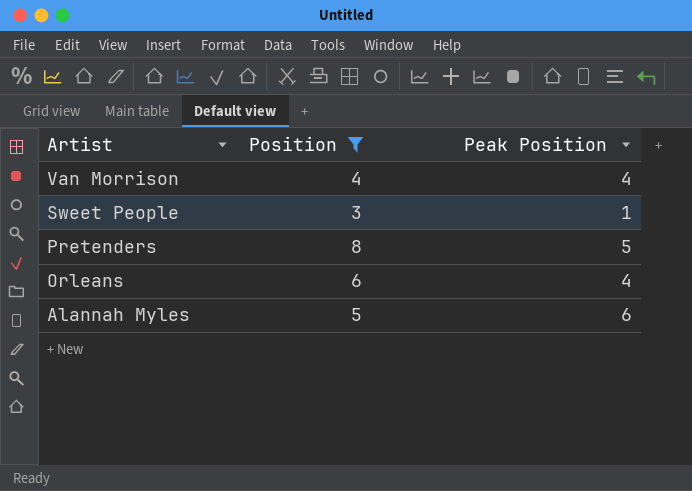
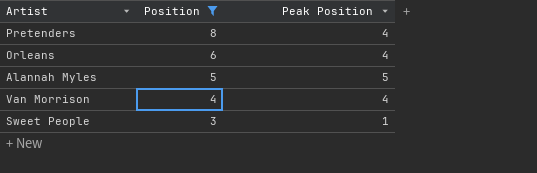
row order: Artist descending -> Position descending
Pretenders | Peak Position: 5 -> 4
Alannah Myles | Peak Position: 6 -> 5

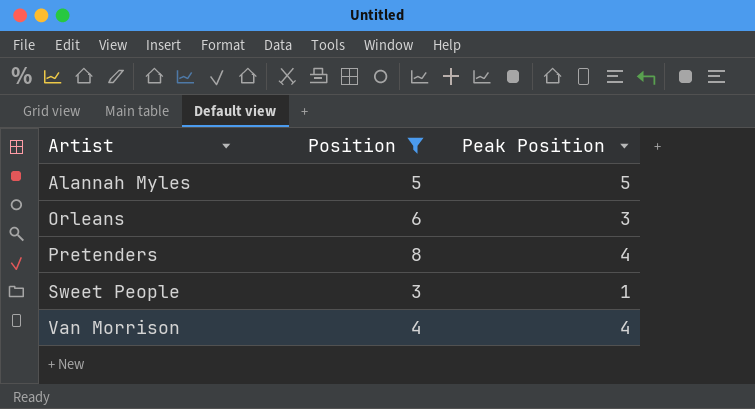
row order: Position descending -> Artist ascending
Orleans | Peak Position: 4 -> 3

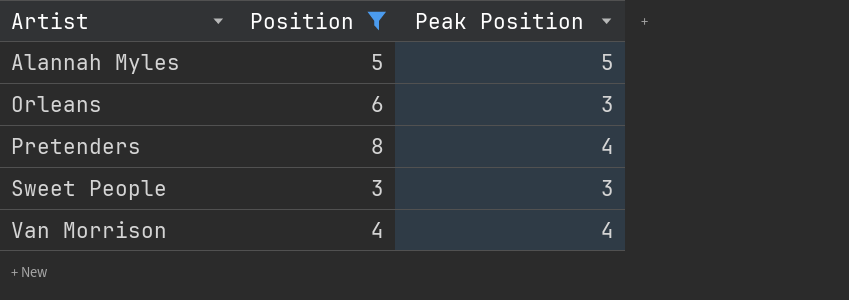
Sweet People | Peak Position: 1 -> 3

